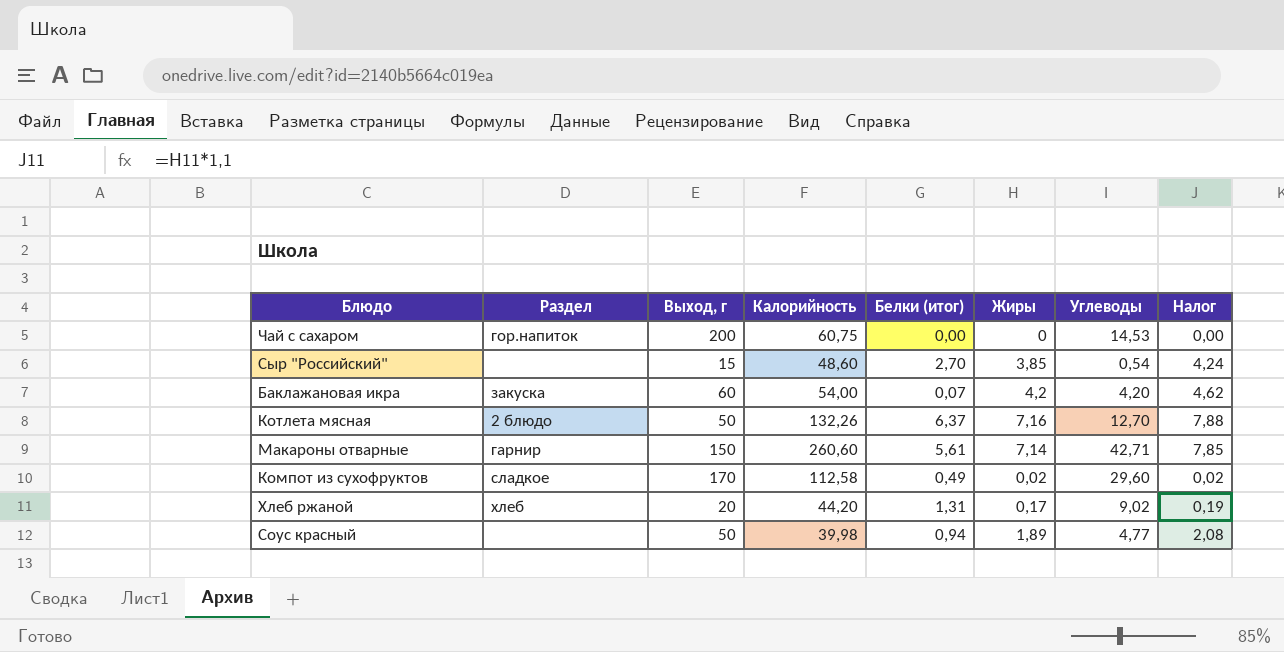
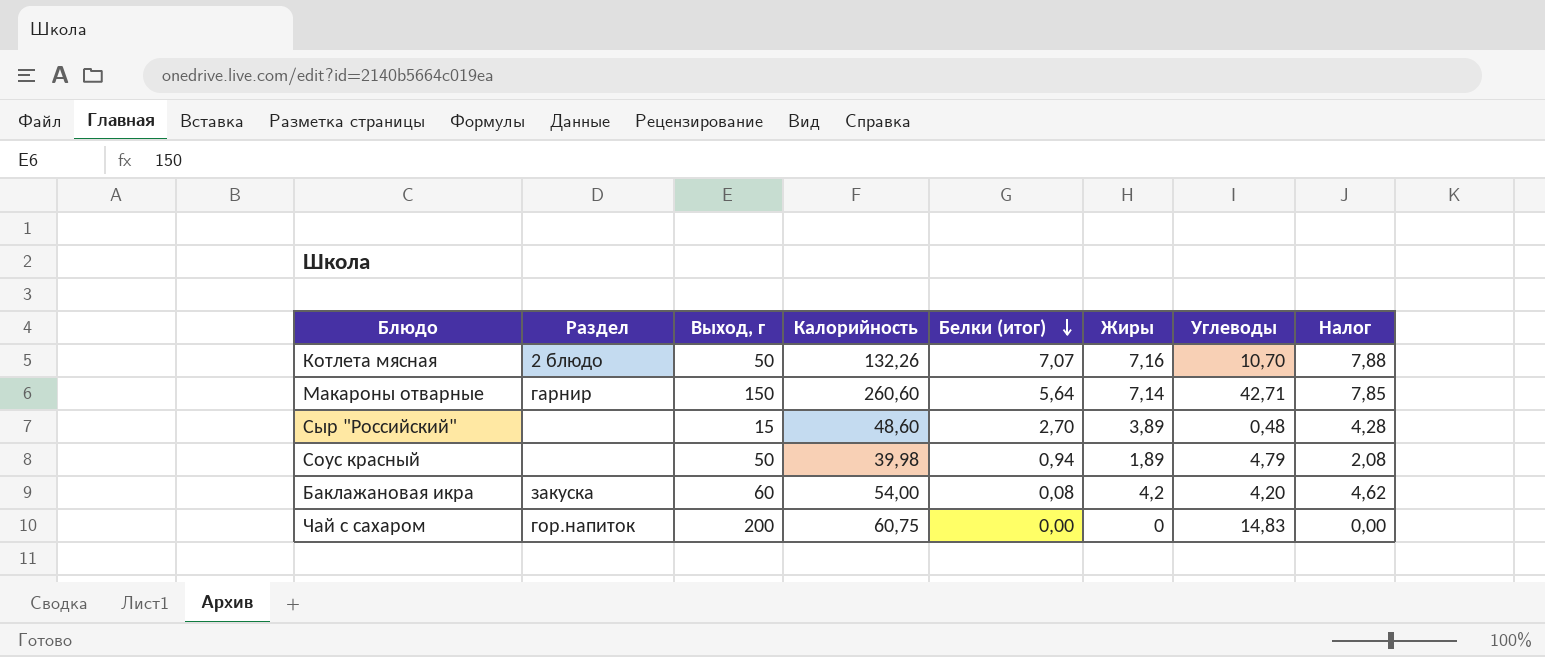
row order: none -> Белки (итог) descending
row Компот из сухофруктов: сладкое | 170 | 112,58 | 0,49 | 0,02 | 29,60 | 0,02 -> none
row Хлеб ржаной: хлеб | 20 | 44,20 | 1,31 | 0,17 | 9,02 | 0,19 -> none
Котлета мясная | Белки (итог): 6,37 -> 7,07
Котлета мясная | Углеводы: 12,70 -> 10,70
Макароны отварные | Белки (итог): 5,61 -> 5,64
Сыр "Российский" | Жиры: 3,85 -> 3,89
Сыр "Российский" | Углеводы: 0,54 -> 0,48
Сыр "Российский" | Налог: 4,24 -> 4,28
Соус красный | Углеводы: 4,77 -> 4,79
Баклажановая икра | Белки (итог): 0,07 -> 0,08
Чай с сахаром | Углеводы: 14,53 -> 14,83

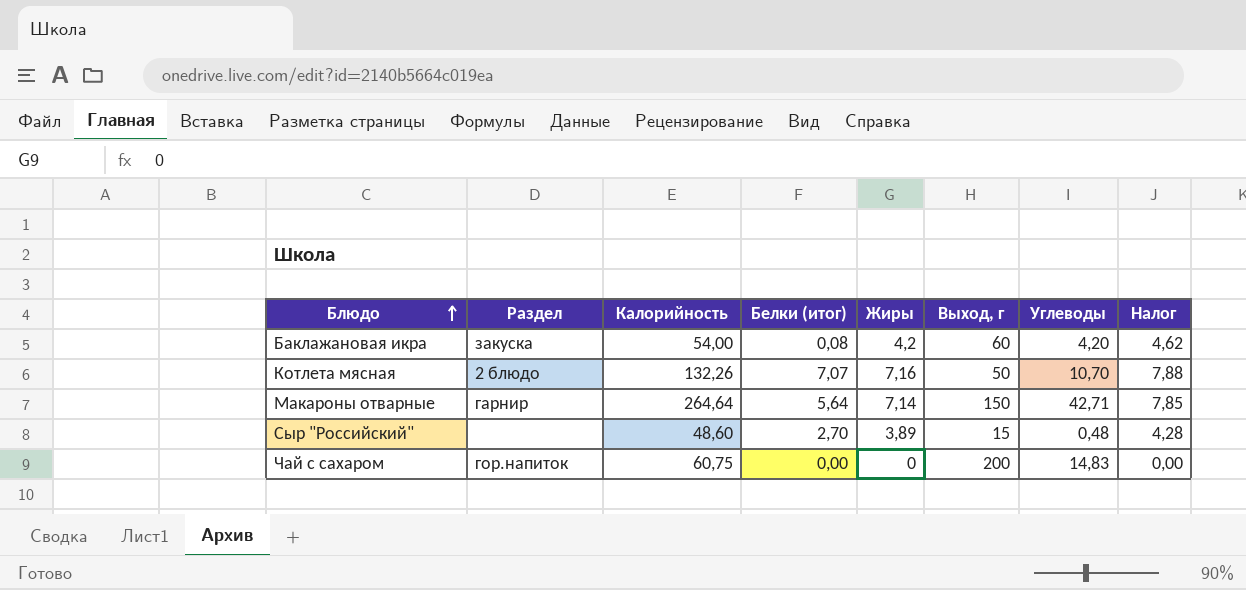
row order: Белки (итог) descending -> Блюдо ascending
column Выход, г | position: 3 -> 6
row Соус красный: none | 50 | 39,98 | 0,94 | 1,89 | 4,79 | 2,08 -> none
Макароны отварные | Калорийность: 260,60 -> 264,64

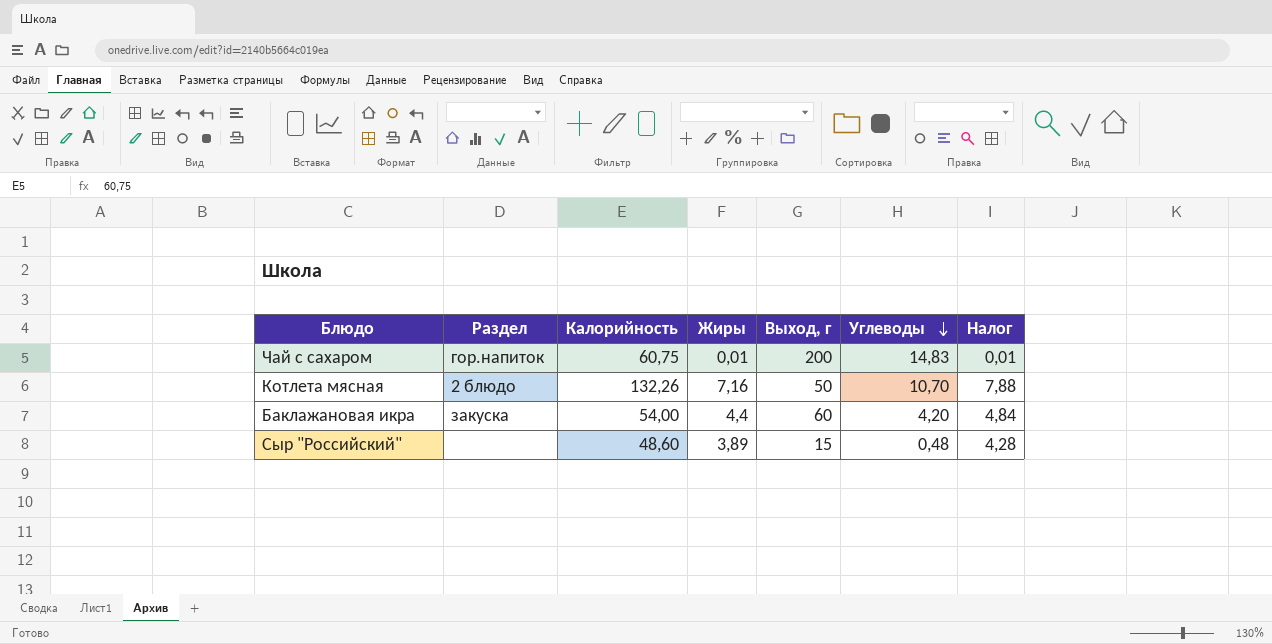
row order: Блюдо ascending -> Углеводы descending
column Белки (итог) | position: 4 -> none
row Макароны отварные: гарнир | 264,64 | 5,64 | 7,14 | 150 | 42,71 | 7,85 -> none
Чай с сахаром | Жиры: 0 -> 0,01
Чай с сахаром | Налог: 0,00 -> 0,01
Баклажановая икра | Жиры: 4,2 -> 4,4
Баклажановая икра | Налог: 4,62 -> 4,84

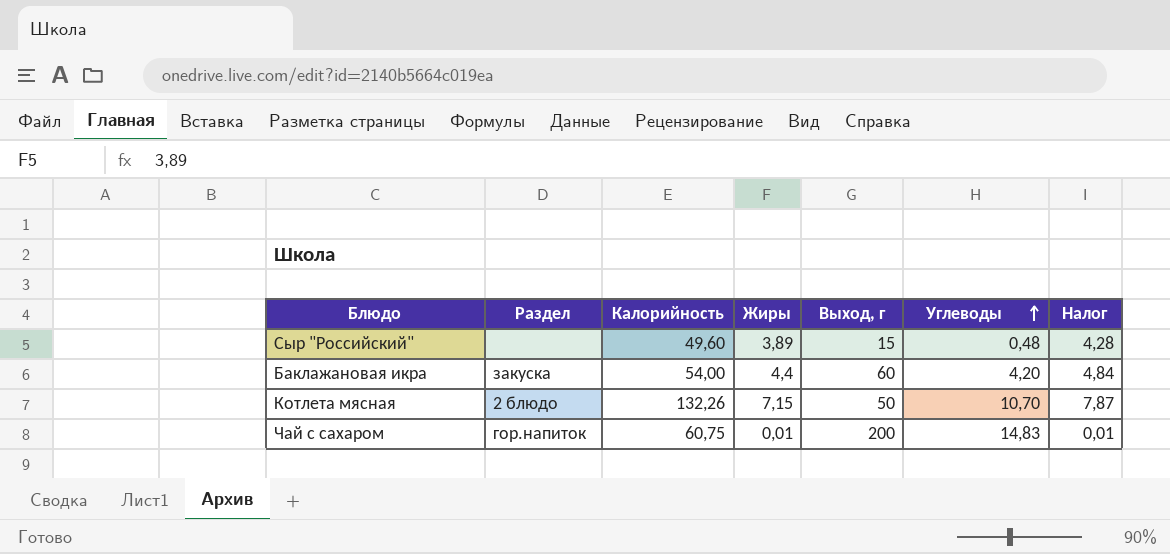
row order: Углеводы descending -> Углеводы ascending
Сыр "Российский" | Калорийность: 48,60 -> 49,60
Котлета мясная | Жиры: 7,16 -> 7,15
Котлета мясная | Налог: 7,88 -> 7,87

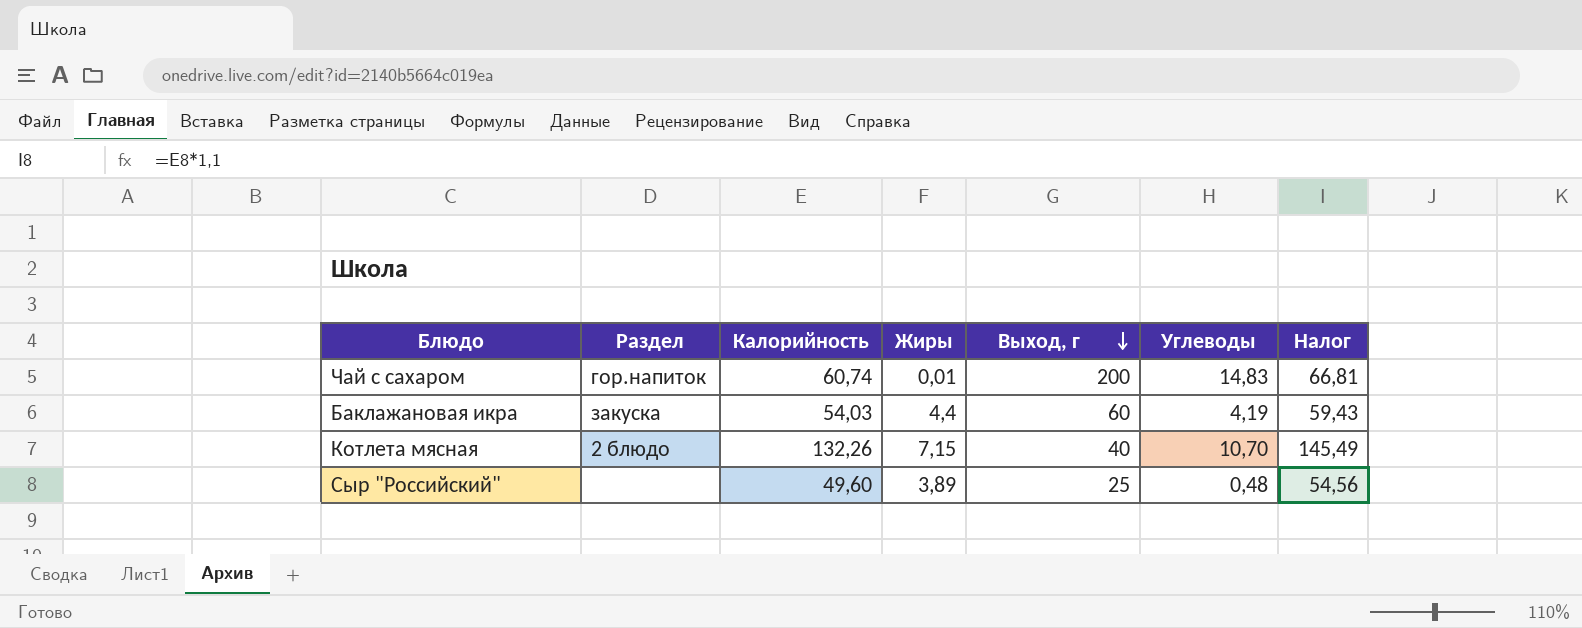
row order: Углеводы ascending -> Выход, г descending
column Налог | formula: [Жиры] * 1,1 -> [Калорийность] * 1,1
Чай с сахаром | Калорийность: 60,75 -> 60,74
Баклажановая икра | Калорийность: 54,00 -> 54,03
Баклажановая икра | Углеводы: 4,20 -> 4,19
Котлета мясная | Выход, г: 50 -> 40
Сыр "Российский" | Выход, г: 15 -> 25

